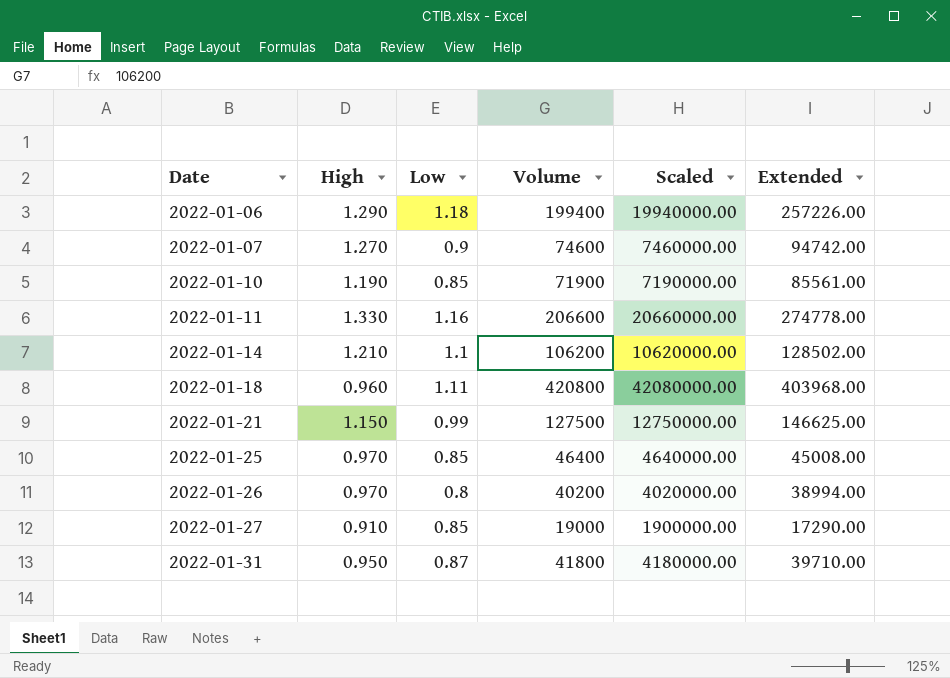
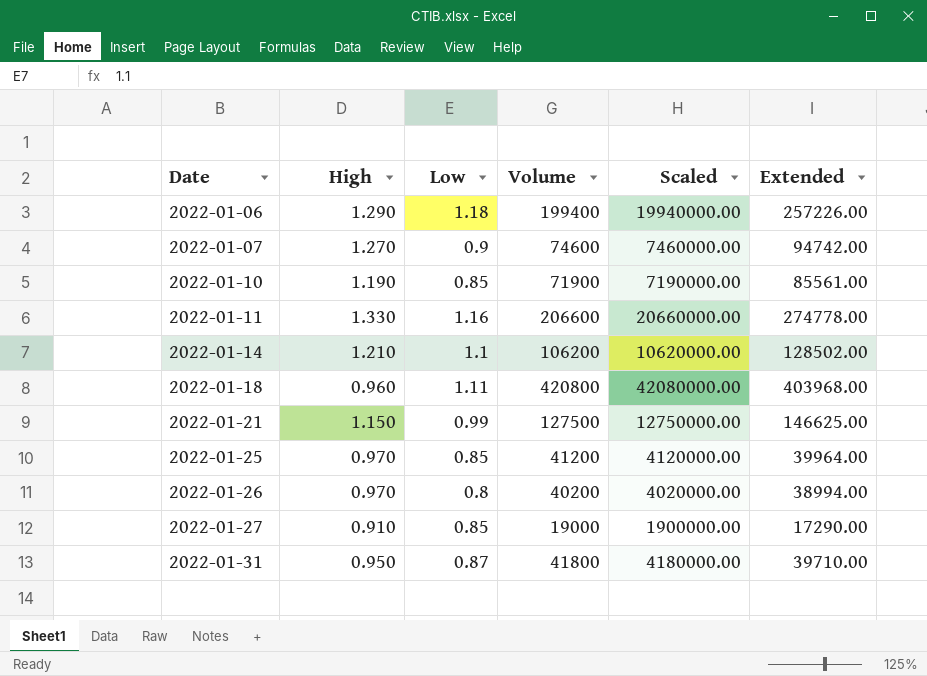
2022-01-25 | Volume: 46400 -> 41200
2022-01-25 | Scaled: 4640000.00 -> 4120000.00
2022-01-25 | Extended: 45008.00 -> 39964.00

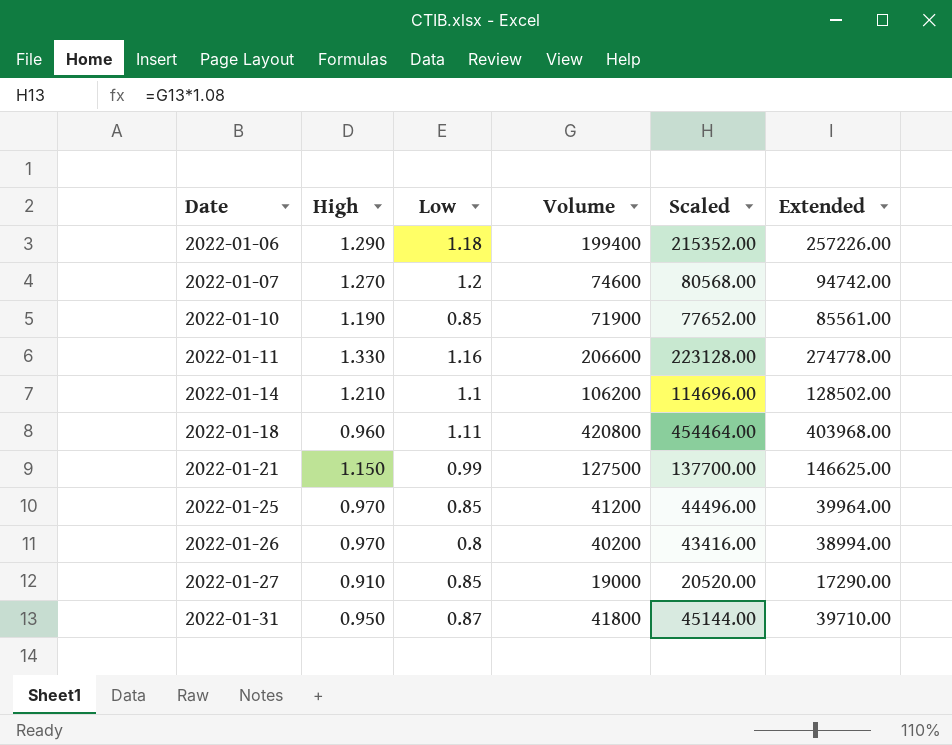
column Scaled | formula: [Volume] * 100 -> [Volume] * 1.08
2022-01-07 | Low: 0.9 -> 1.2

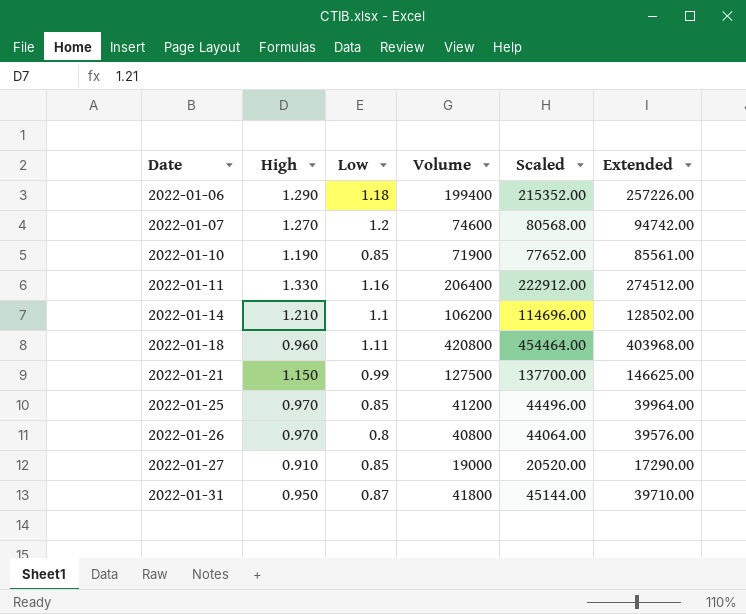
2022-01-11 | Volume: 206600 -> 206400
2022-01-11 | Scaled: 223128.00 -> 222912.00
2022-01-11 | Extended: 274778.00 -> 274512.00
2022-01-26 | Volume: 40200 -> 40800
2022-01-26 | Scaled: 43416.00 -> 44064.00
2022-01-26 | Extended: 38994.00 -> 39576.00

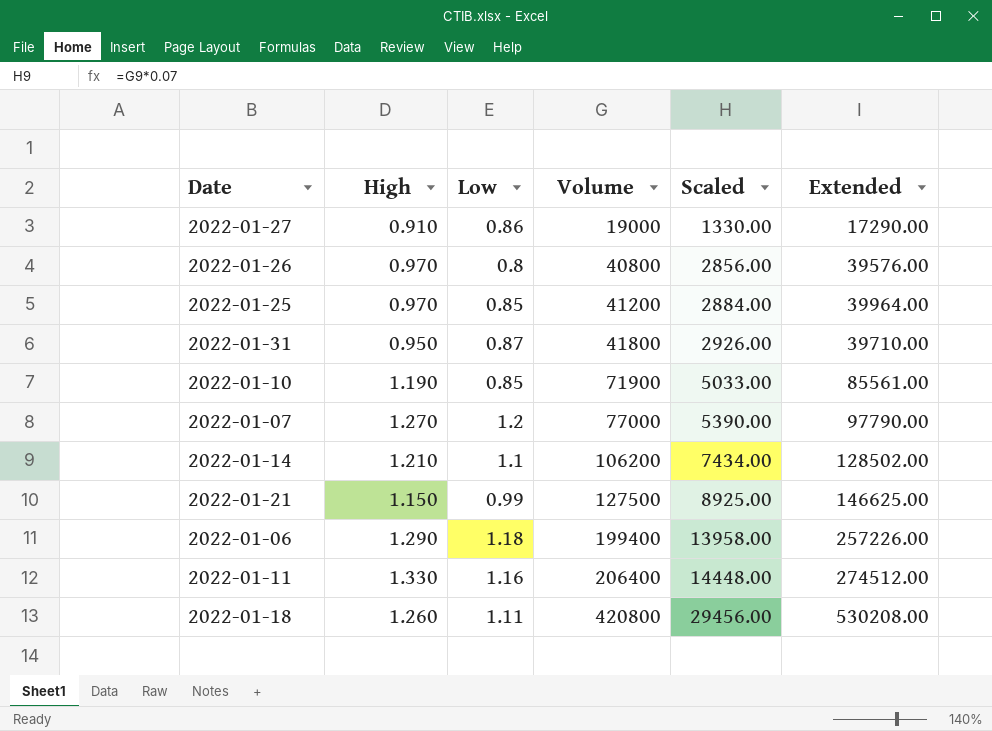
row order: Date ascending -> Volume ascending
column Scaled | formula: [Volume] * 1.08 -> [Volume] * 0.07
2022-01-27 | Low: 0.85 -> 0.86
2022-01-07 | Volume: 74600 -> 77000
2022-01-07 | Extended: 94742.00 -> 97790.00
2022-01-18 | High: 0.960 -> 1.260
2022-01-18 | Extended: 403968.00 -> 530208.00

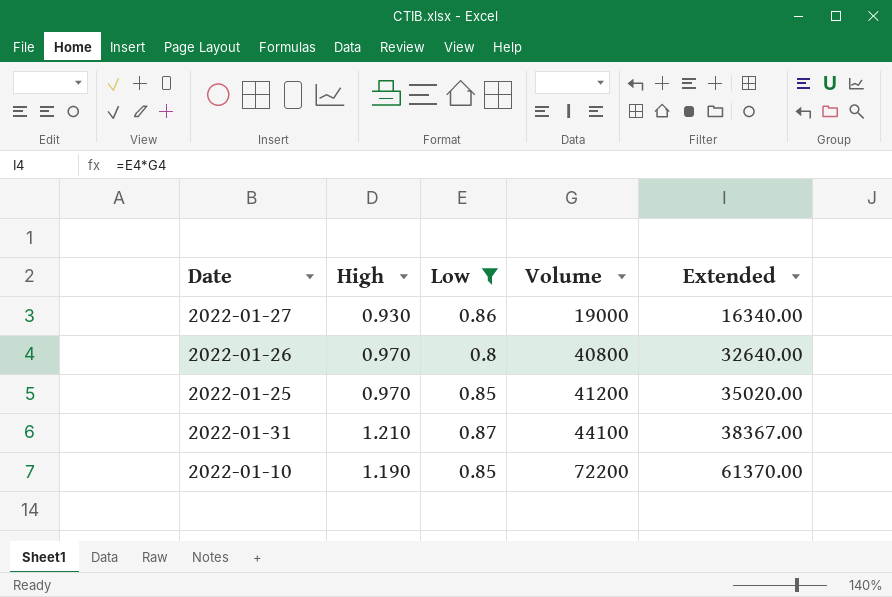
filter: none -> Low <= 0.87
column Scaled | formula: [Volume] * 0.07 -> none
column Extended | formula: [High] * [Volume] -> [Low] * [Volume]
2022-01-27 | High: 0.910 -> 0.930
2022-01-31 | High: 0.950 -> 1.210
2022-01-31 | Volume: 41800 -> 44100
2022-01-10 | Volume: 71900 -> 72200

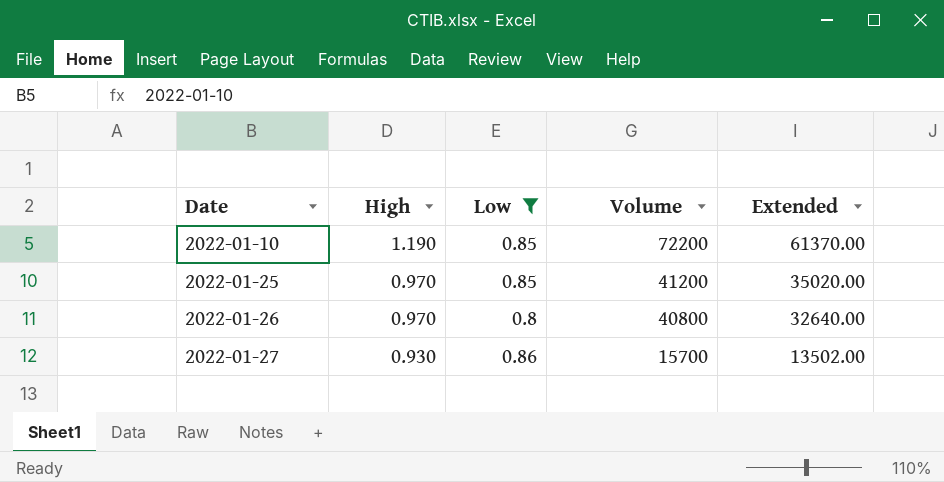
row order: Volume ascending -> Date ascending
row 2022-01-31: 1.210 | 0.87 | 44100 | 38367.00 -> none
2022-01-27 | Volume: 19000 -> 15700
2022-01-27 | Extended: 16340.00 -> 13502.00

